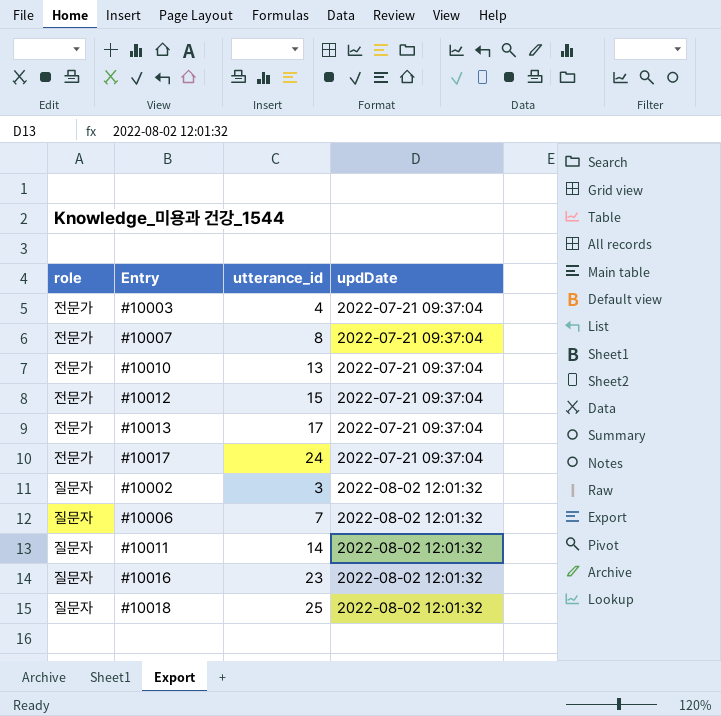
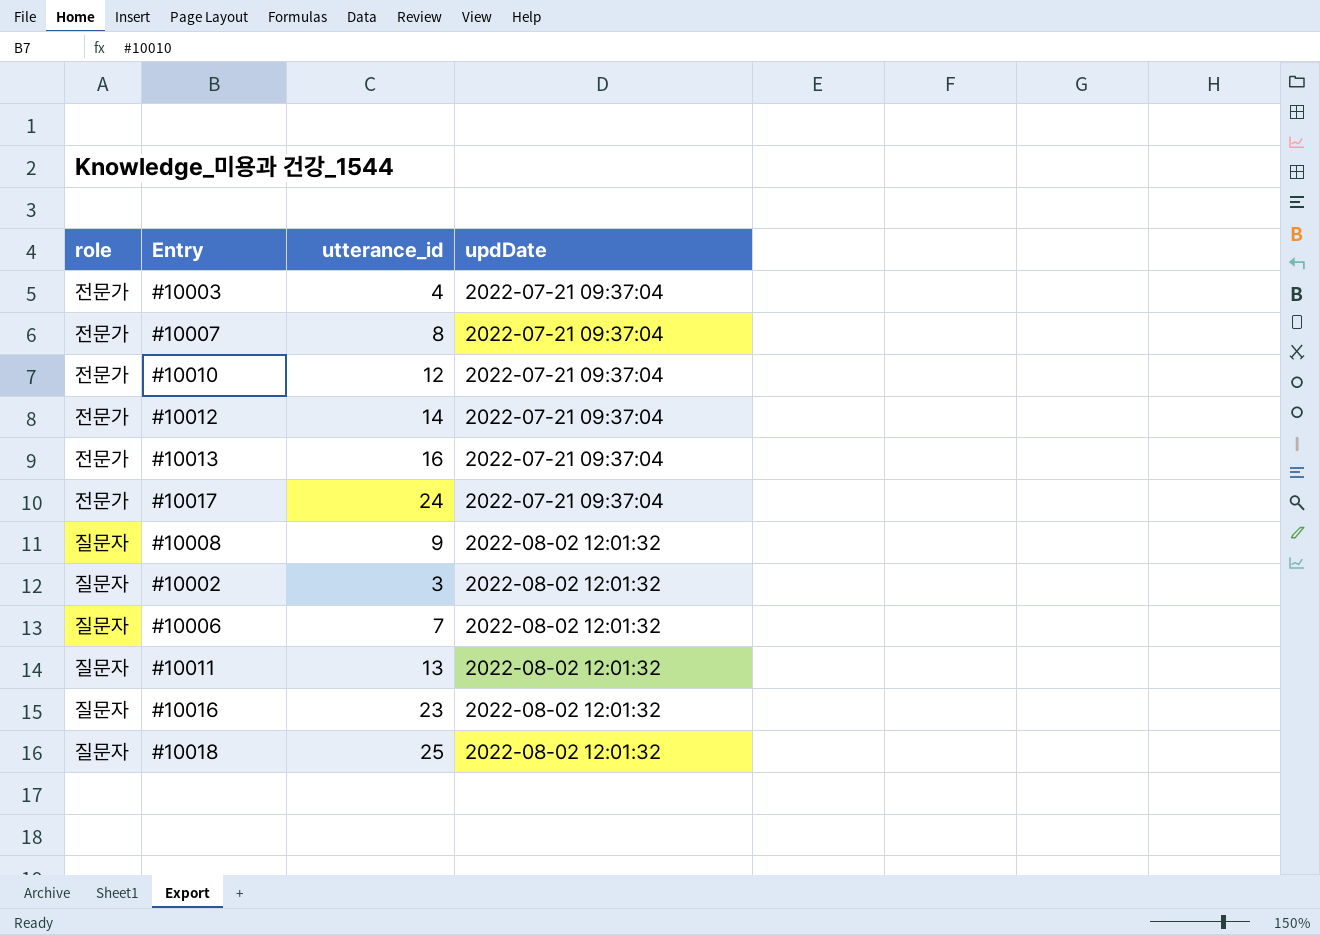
#10010 | utterance_id: 13 -> 12
#10012 | utterance_id: 15 -> 14
#10013 | utterance_id: 17 -> 16
row #10008: none -> 질문자 | 9 | 2022-08-02 12:01:32
#10011 | utterance_id: 14 -> 13

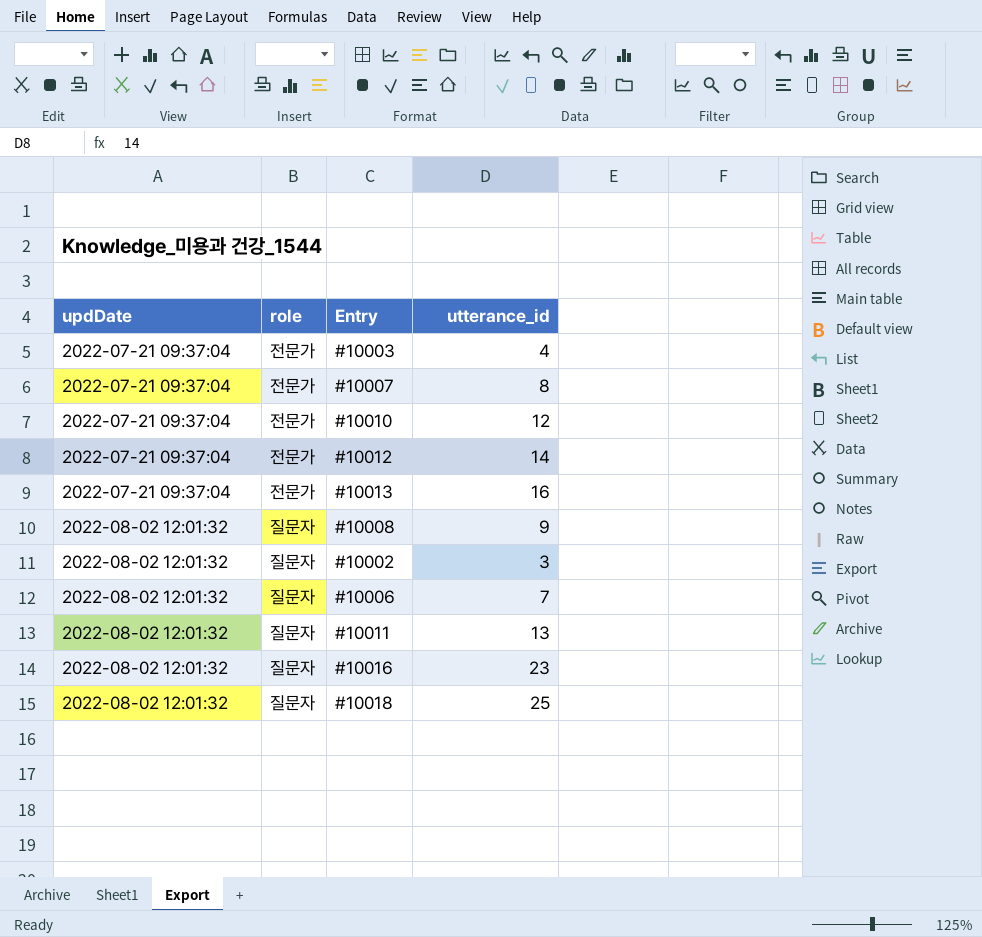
column updDate | position: 4 -> 1
row #10017: 전문가 | 24 | 2022-07-21 09:37:04 -> none

